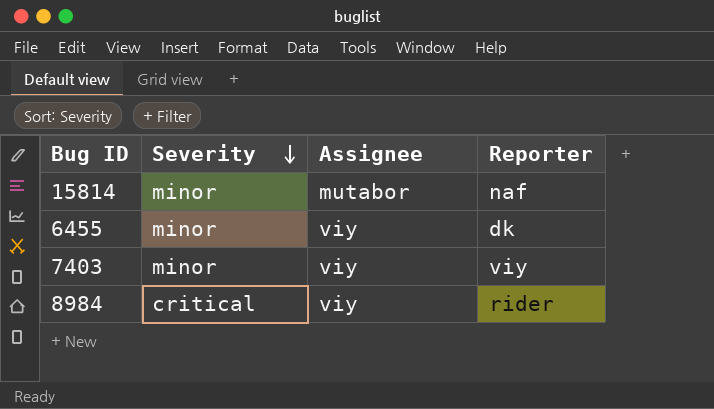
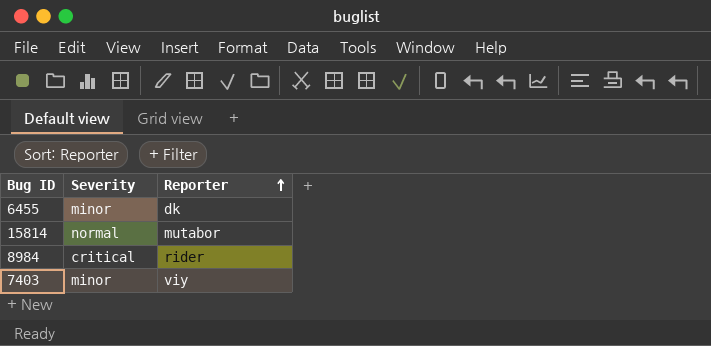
row order: Severity descending -> Reporter ascending
column Assignee | position: 3 -> none
15814 | Severity: minor -> normal
15814 | Reporter: naf -> mutabor

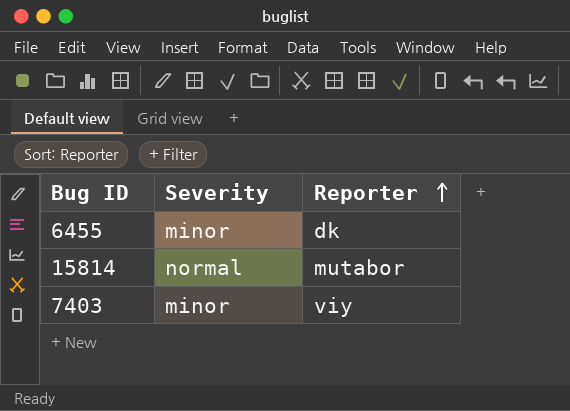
row 8984: critical | rider -> none

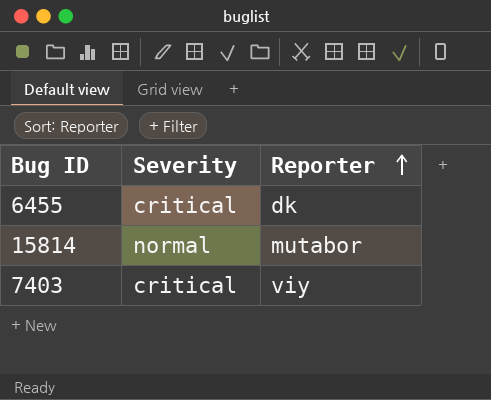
6455 | Severity: minor -> critical
7403 | Severity: minor -> critical

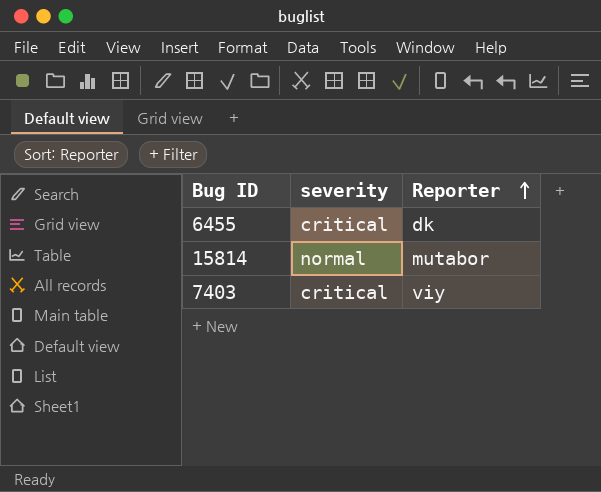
column name: Severity -> severity

